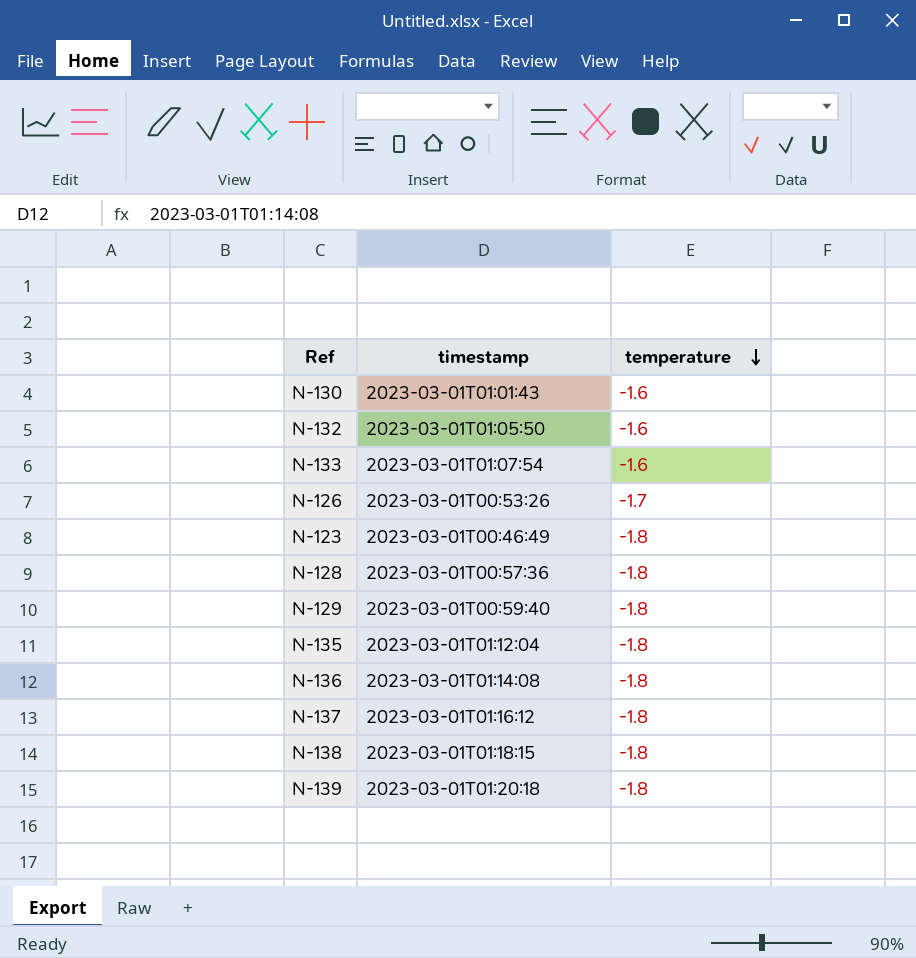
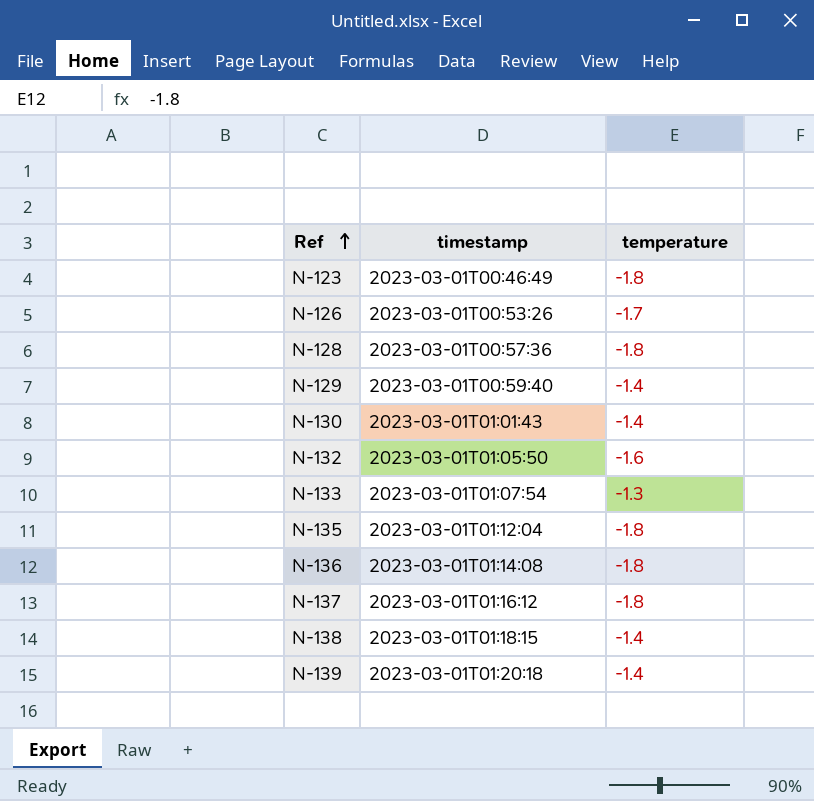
row order: temperature descending -> Ref ascending
N-129 | temperature: -1.8 -> -1.4
N-130 | temperature: -1.6 -> -1.4
N-133 | temperature: -1.6 -> -1.3
N-138 | temperature: -1.8 -> -1.4
N-139 | temperature: -1.8 -> -1.4

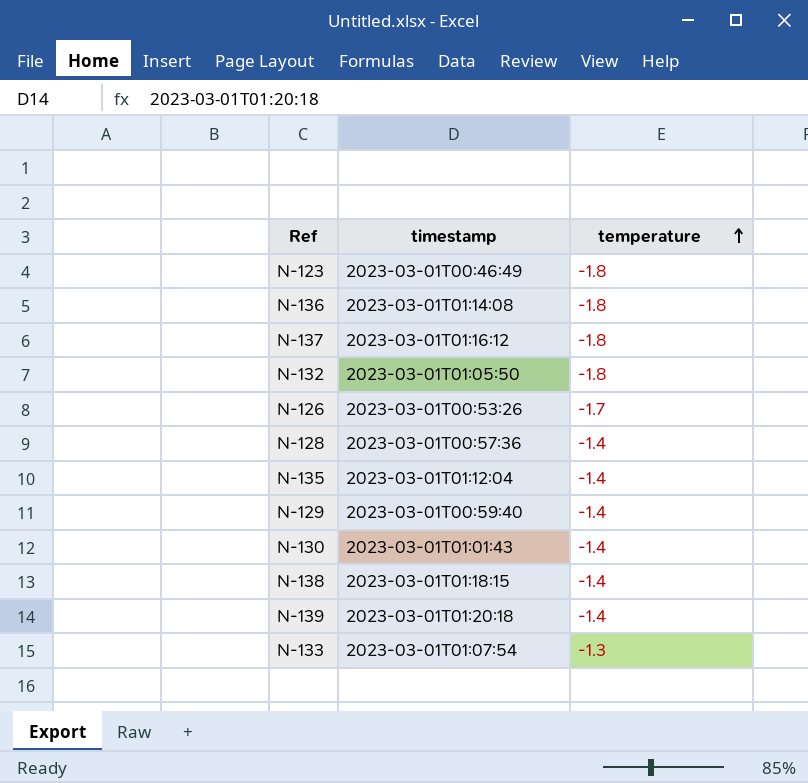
row order: Ref ascending -> temperature ascending
N-132 | temperature: -1.6 -> -1.8
N-128 | temperature: -1.8 -> -1.4
N-135 | temperature: -1.8 -> -1.4

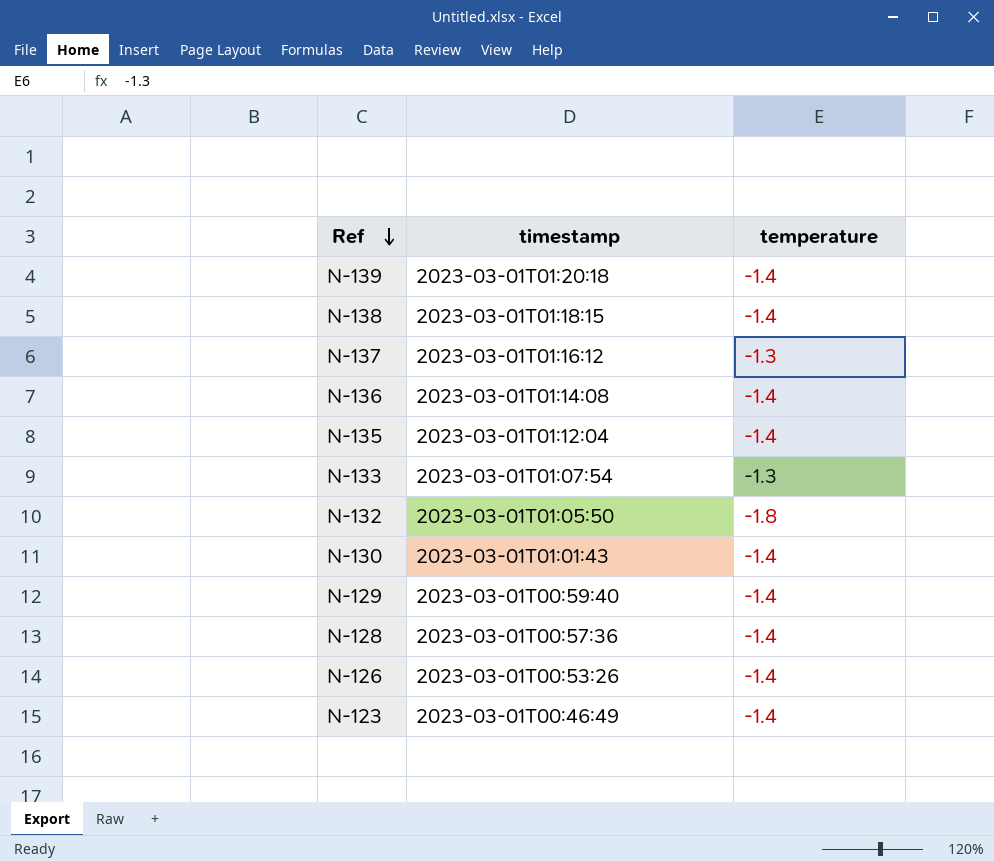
row order: temperature ascending -> Ref descending
N-137 | temperature: -1.8 -> -1.3
N-136 | temperature: -1.8 -> -1.4
N-126 | temperature: -1.7 -> -1.4
N-123 | temperature: -1.8 -> -1.4

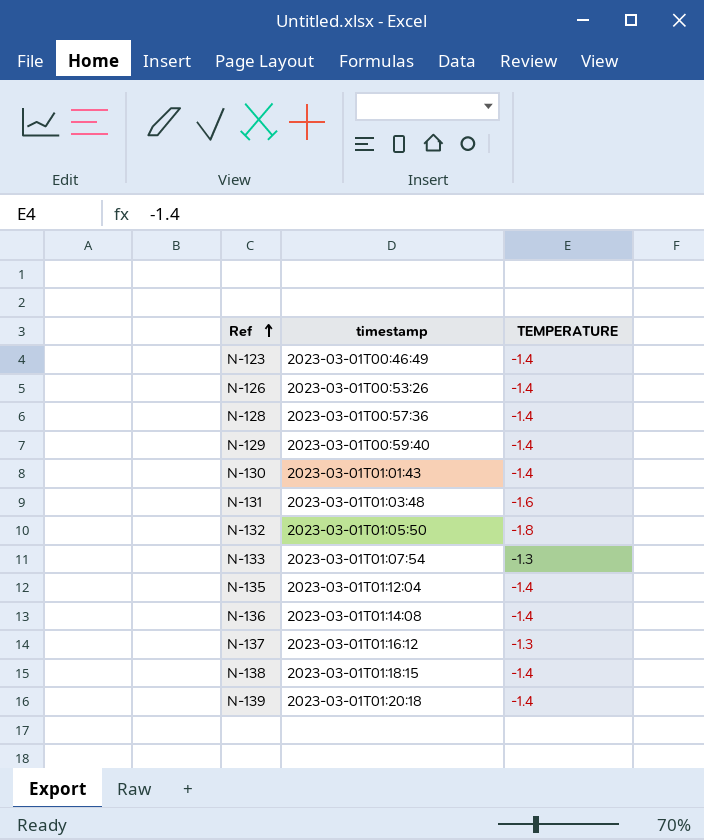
row order: Ref descending -> Ref ascending
column name: temperature -> TEMPERATURE
row N-131: none -> 2023-03-01T01:03:48 | -1.6

